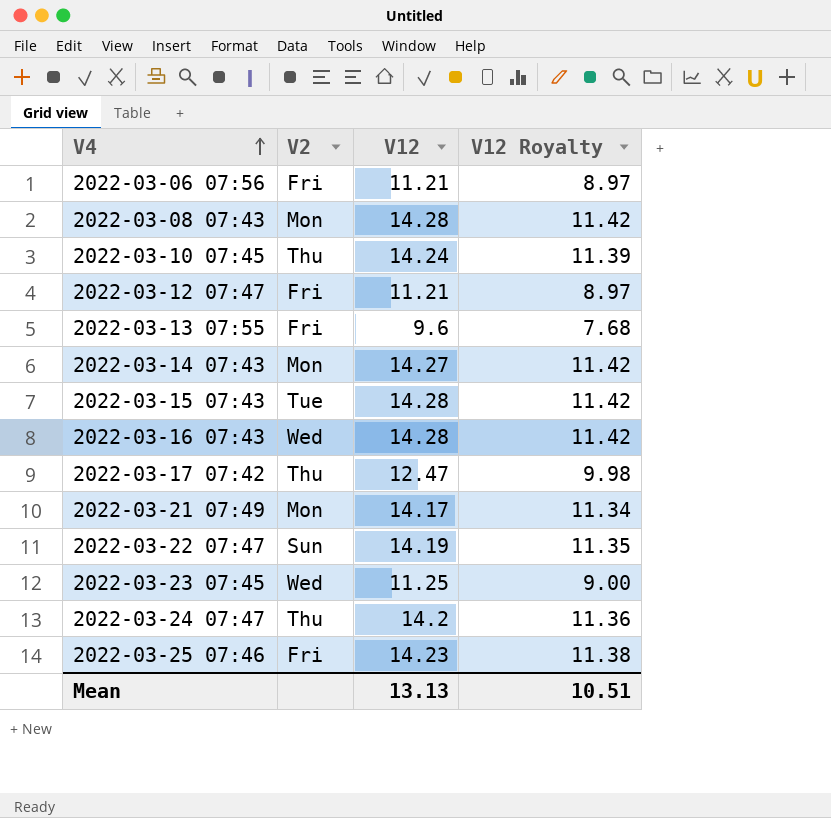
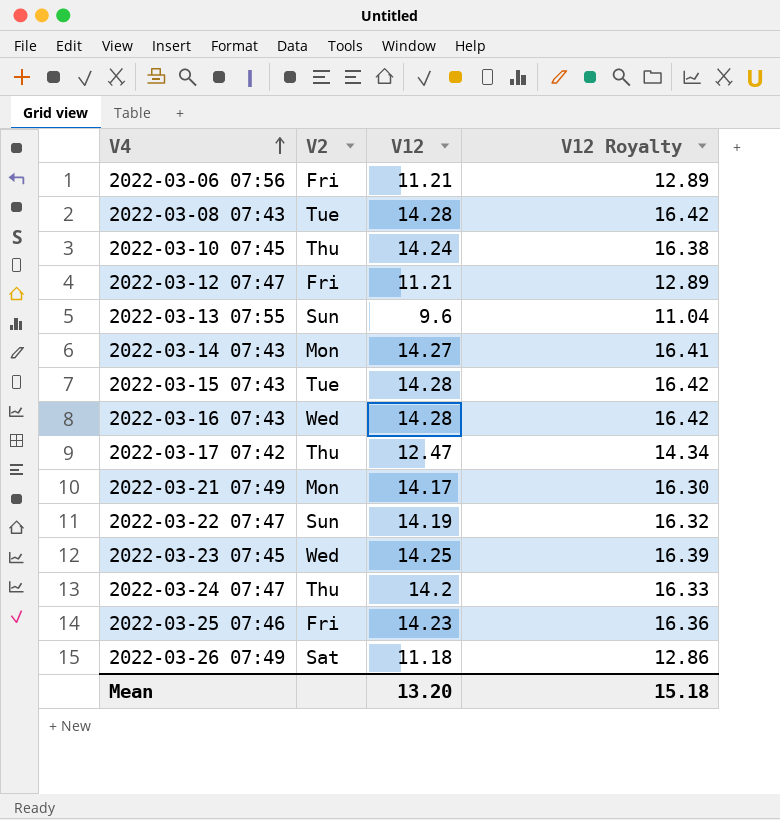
column V12 Royalty | formula: [V12] * 0.8 -> [V12] * 1.15
2022-03-08 07:43 | V2: Mon -> Tue
2022-03-13 07:55 | V2: Fri -> Sun
2022-03-23 07:45 | V12: 11.25 -> 14.25
row 2022-03-26 07:49: none -> Sat | 11.18 | 12.86
Mean | V12: 13.13 -> 13.20
Mean | V12 Royalty: 10.51 -> 15.18

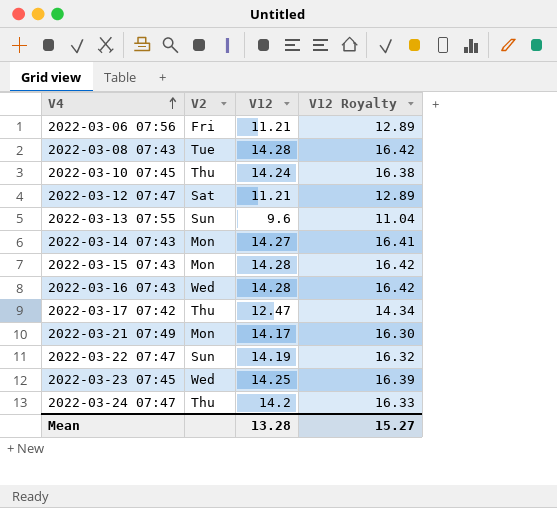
row 2022-03-25 07:46: Fri | 14.23 | 16.36 -> none
row 2022-03-26 07:49: Sat | 11.18 | 12.86 -> none
2022-03-12 07:47 | V2: Fri -> Sat
2022-03-15 07:43 | V2: Tue -> Mon
Mean | V12: 13.20 -> 13.28
Mean | V12 Royalty: 15.18 -> 15.27

